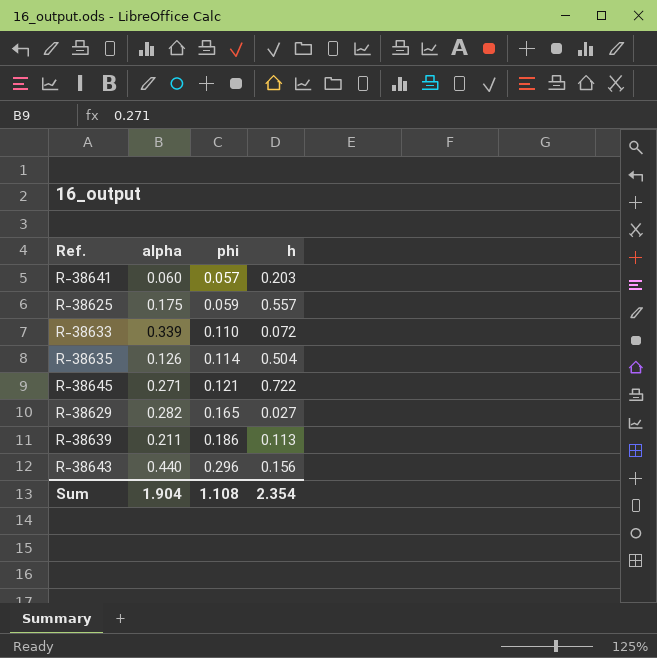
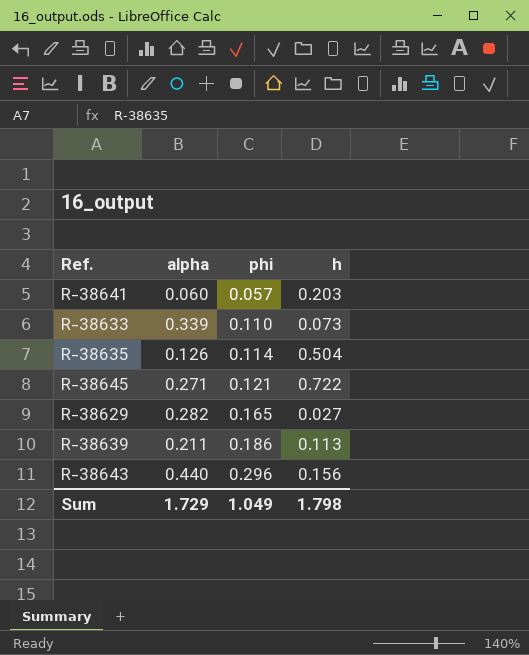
row R-38625: 0.175 | 0.059 | 0.557 -> none
R-38633 | h: 0.072 -> 0.073
Sum | alpha: 1.904 -> 1.729
Sum | phi: 1.108 -> 1.049
Sum | h: 2.354 -> 1.798

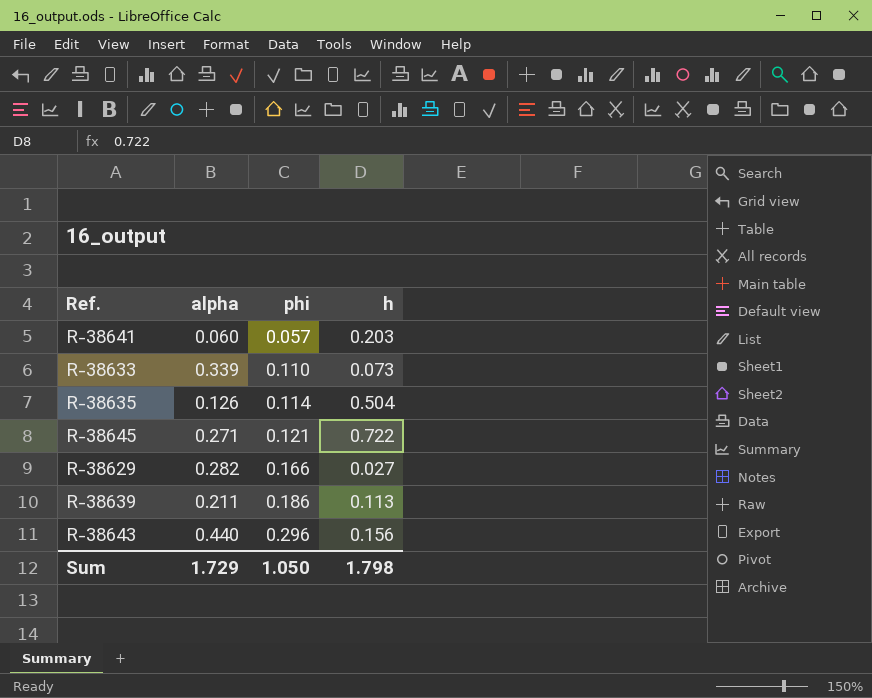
R-38629 | phi: 0.165 -> 0.166
Sum | phi: 1.049 -> 1.050

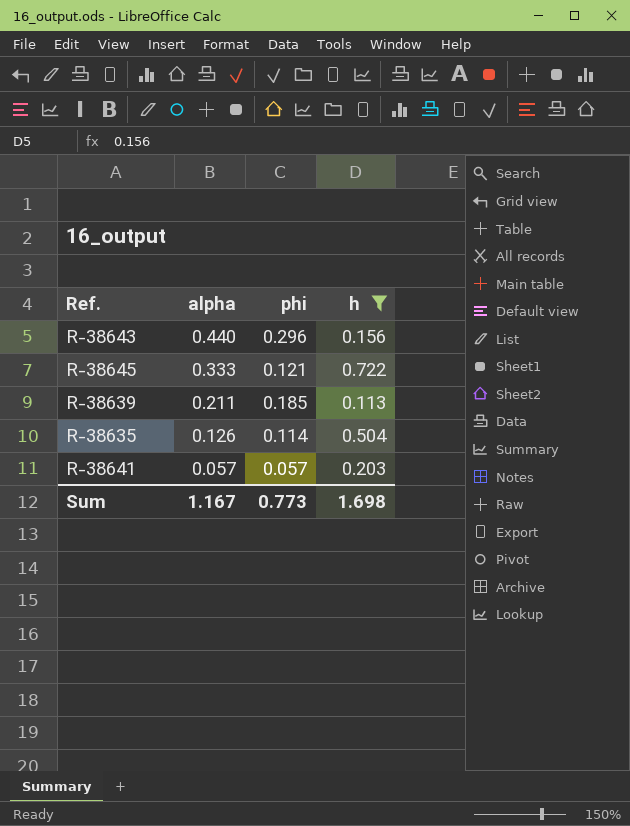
filter: none -> h >= 0.113
row order: phi ascending -> alpha descending
R-38645 | alpha: 0.271 -> 0.333
R-38639 | phi: 0.186 -> 0.185
R-38641 | alpha: 0.060 -> 0.057
Sum | alpha: 1.729 -> 1.167
Sum | phi: 1.050 -> 0.773
Sum | h: 1.798 -> 1.698

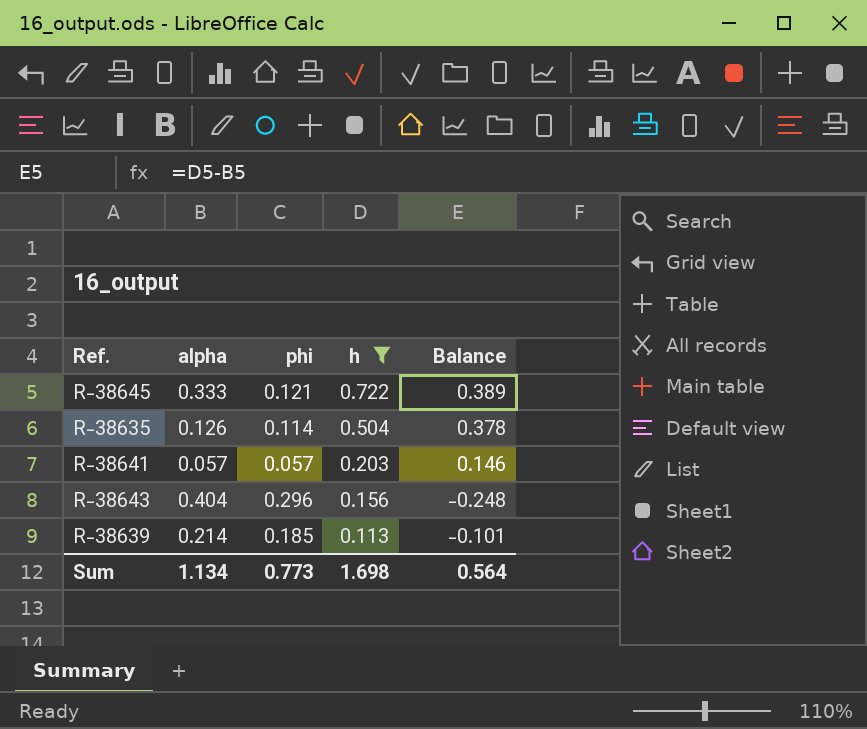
row order: alpha descending -> h descending
column Balance | formula: none -> [h] - [alpha]
R-38643 | alpha: 0.440 -> 0.404
R-38639 | alpha: 0.211 -> 0.214
Sum | alpha: 1.167 -> 1.134

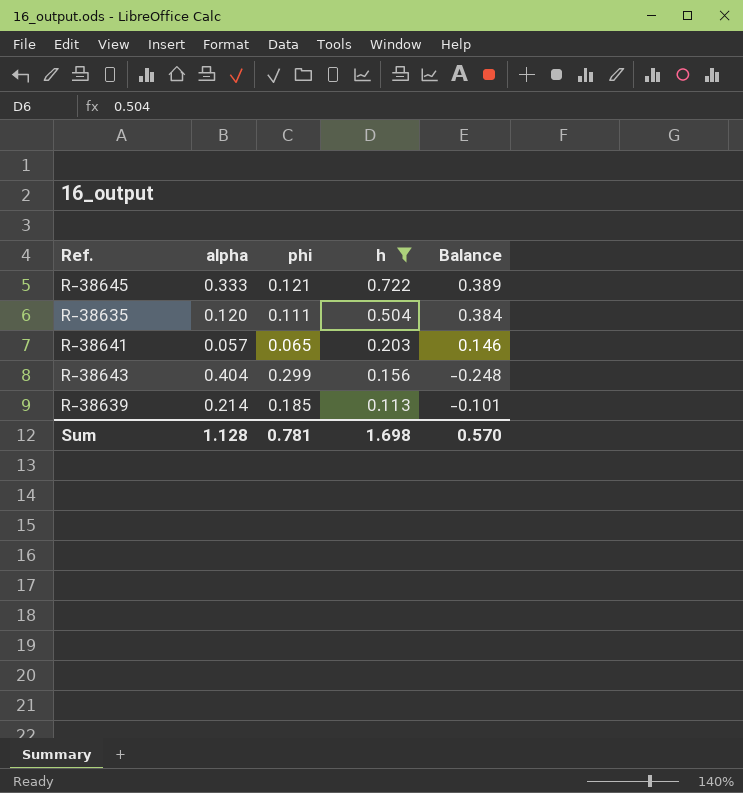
R-38635 | alpha: 0.126 -> 0.120
R-38635 | phi: 0.114 -> 0.111
R-38635 | Balance: 0.378 -> 0.384
R-38641 | phi: 0.057 -> 0.065
R-38643 | phi: 0.296 -> 0.299
Sum | alpha: 1.134 -> 1.128
Sum | phi: 0.773 -> 0.781
Sum | Balance: 0.564 -> 0.570

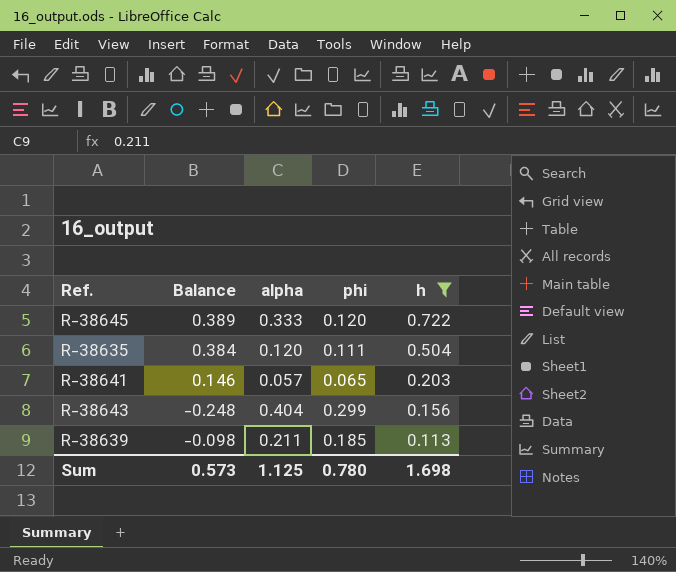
column Balance | position: 5 -> 2
R-38645 | phi: 0.121 -> 0.120
R-38639 | Balance: -0.101 -> -0.098
R-38639 | alpha: 0.214 -> 0.211
Sum | Balance: 0.570 -> 0.573
Sum | alpha: 1.128 -> 1.125
Sum | phi: 0.781 -> 0.780

